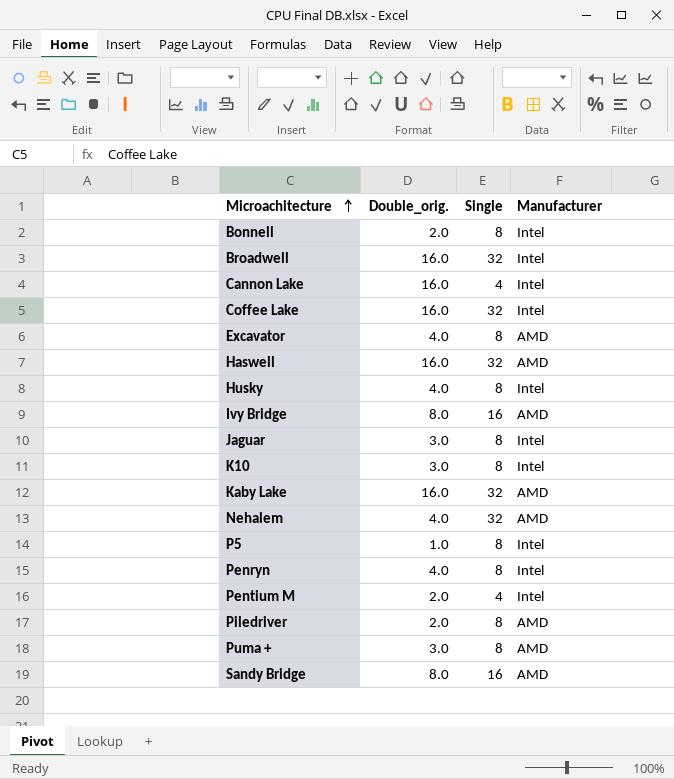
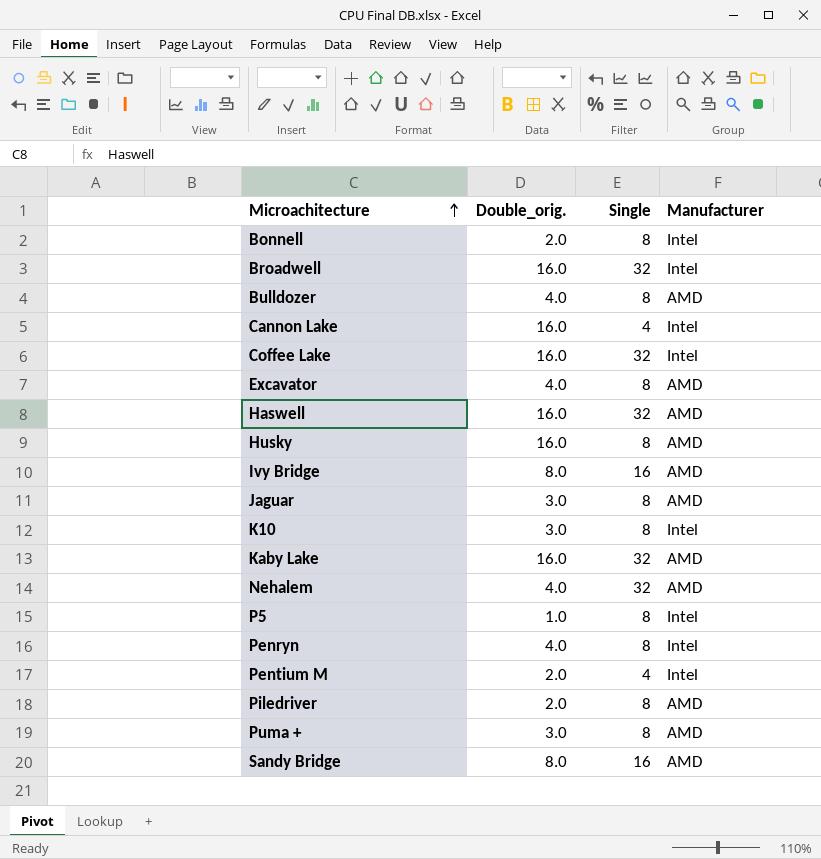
row Bulldozer: none -> 4.0 | 8 | AMD
Husky | Double_orig.: 4.0 -> 16.0
Husky | Manufacturer: Intel -> AMD
Jaguar | Manufacturer: Intel -> AMD

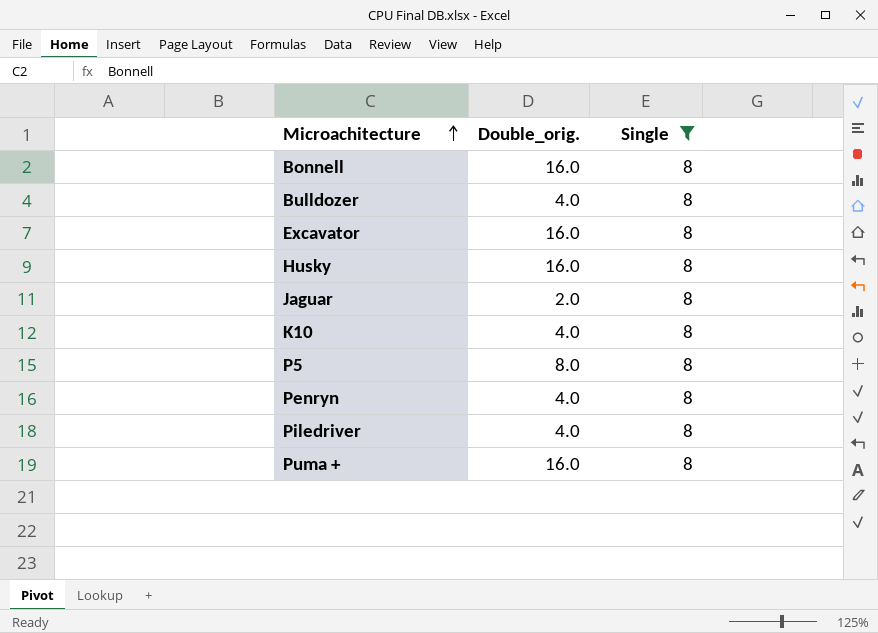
filter: none -> Single = 8
column Manufacturer | position: 4 -> none
Bonnell | Double_orig.: 2.0 -> 16.0
Excavator | Double_orig.: 4.0 -> 16.0
Jaguar | Double_orig.: 3.0 -> 2.0
K10 | Double_orig.: 3.0 -> 4.0
P5 | Double_orig.: 1.0 -> 8.0
Piledriver | Double_orig.: 2.0 -> 4.0
Puma + | Double_orig.: 3.0 -> 16.0

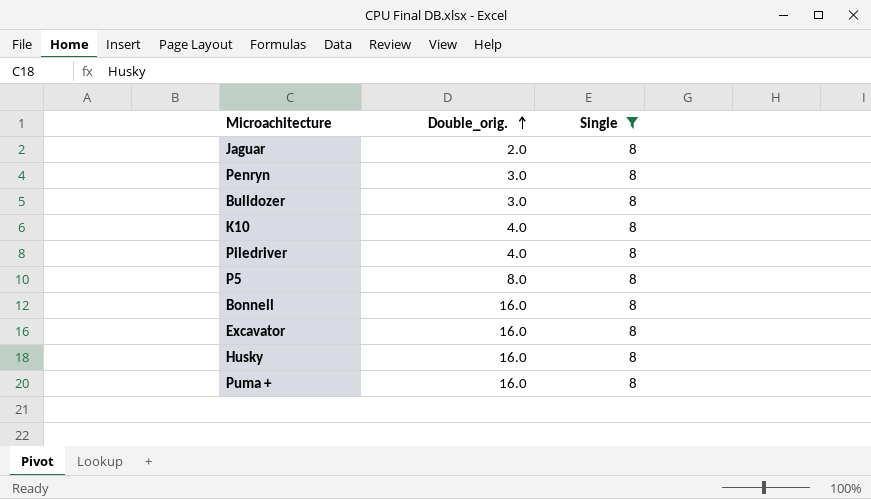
row order: Microachitecture ascending -> Double_orig. ascending
Penryn | Double_orig.: 4.0 -> 3.0
Bulldozer | Double_orig.: 4.0 -> 3.0

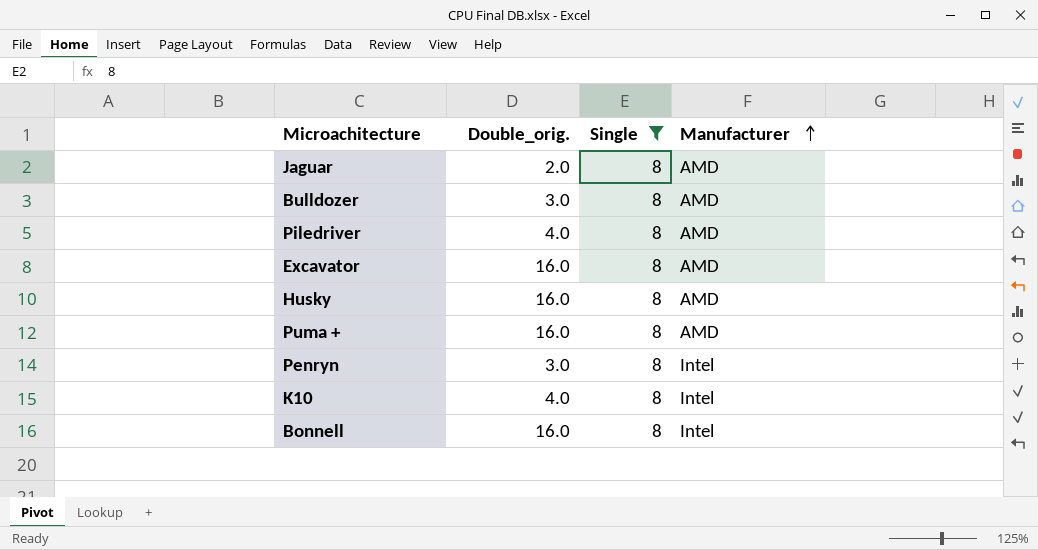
row order: Double_orig. ascending -> Manufacturer ascending
column Manufacturer | position: none -> 4
row P5: 8.0 | 8 -> none

